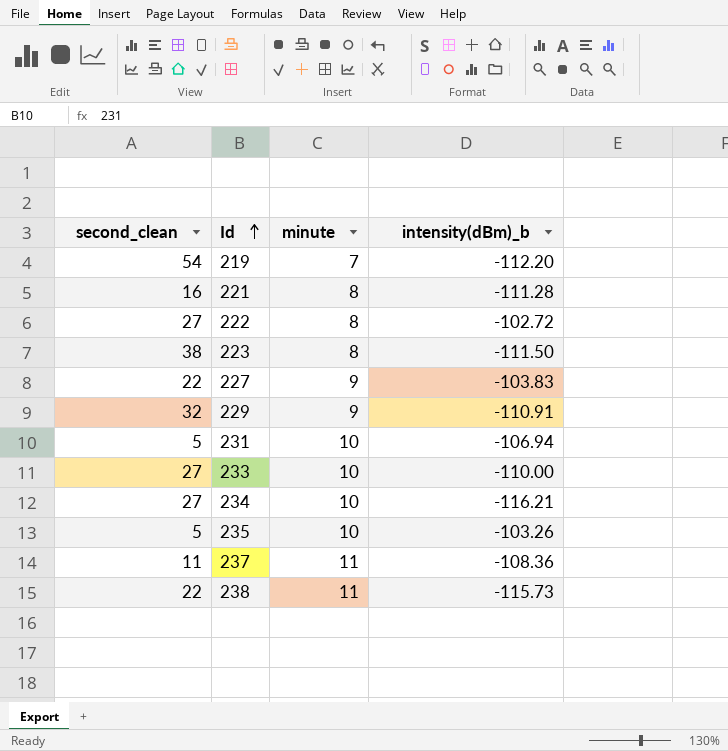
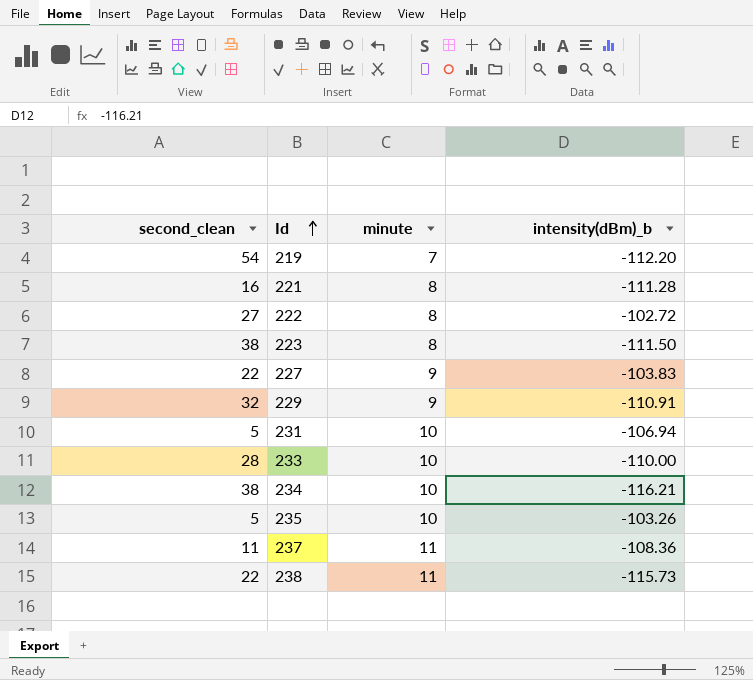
233 | second_clean: 27 -> 28
234 | second_clean: 27 -> 38

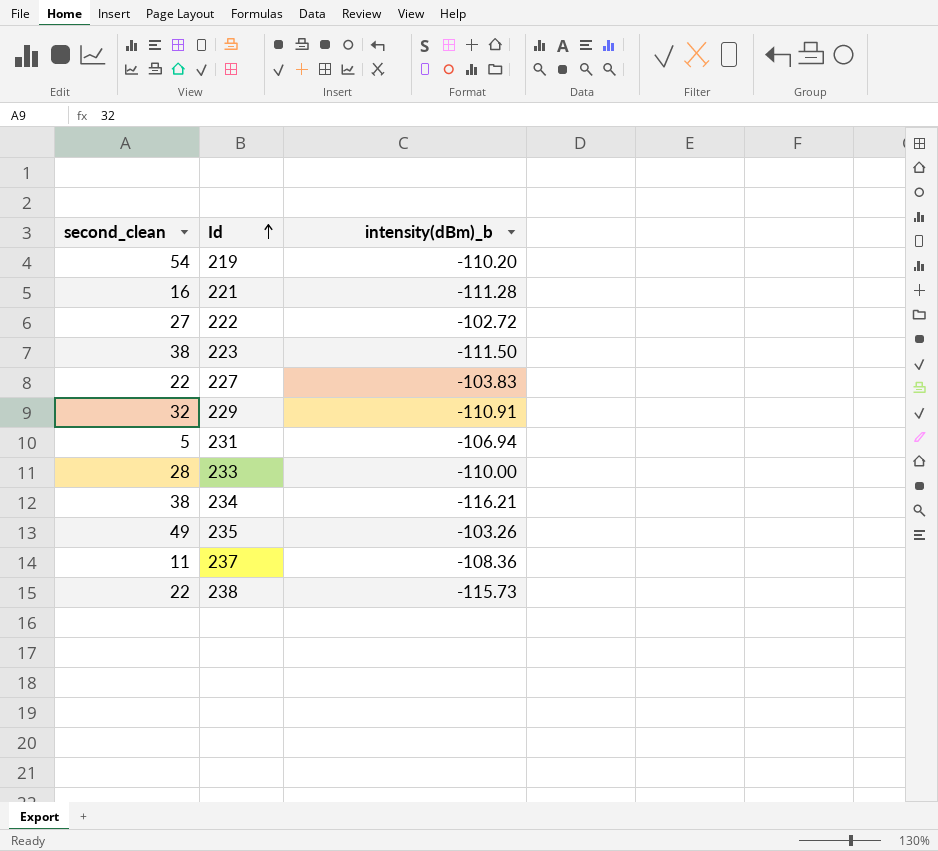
column minute | position: 3 -> none
219 | intensity(dBm)_b: -112.20 -> -110.20
235 | second_clean: 5 -> 49

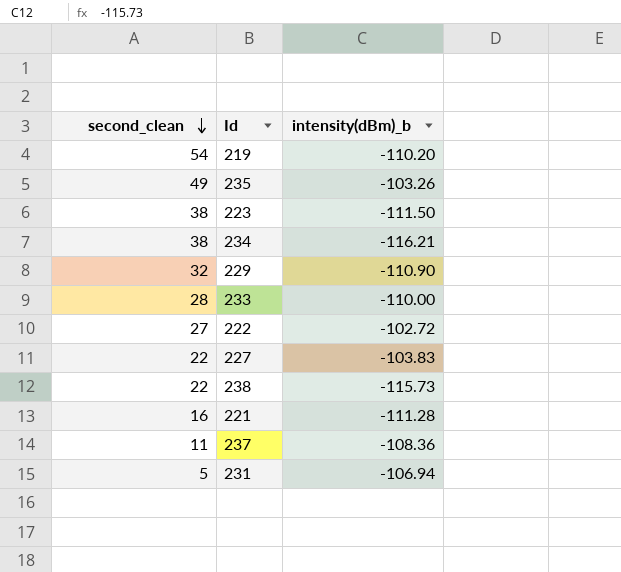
row order: Id ascending -> second_clean descending
229 | intensity(dBm)_b: -110.91 -> -110.90

